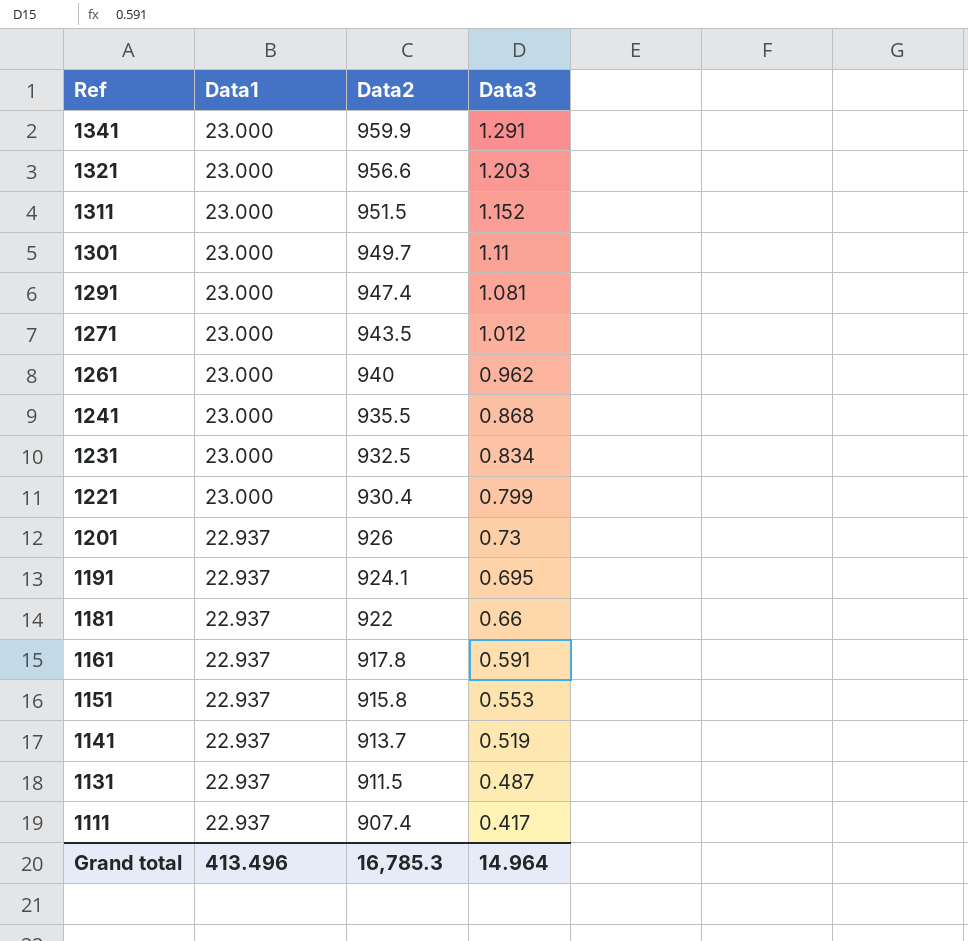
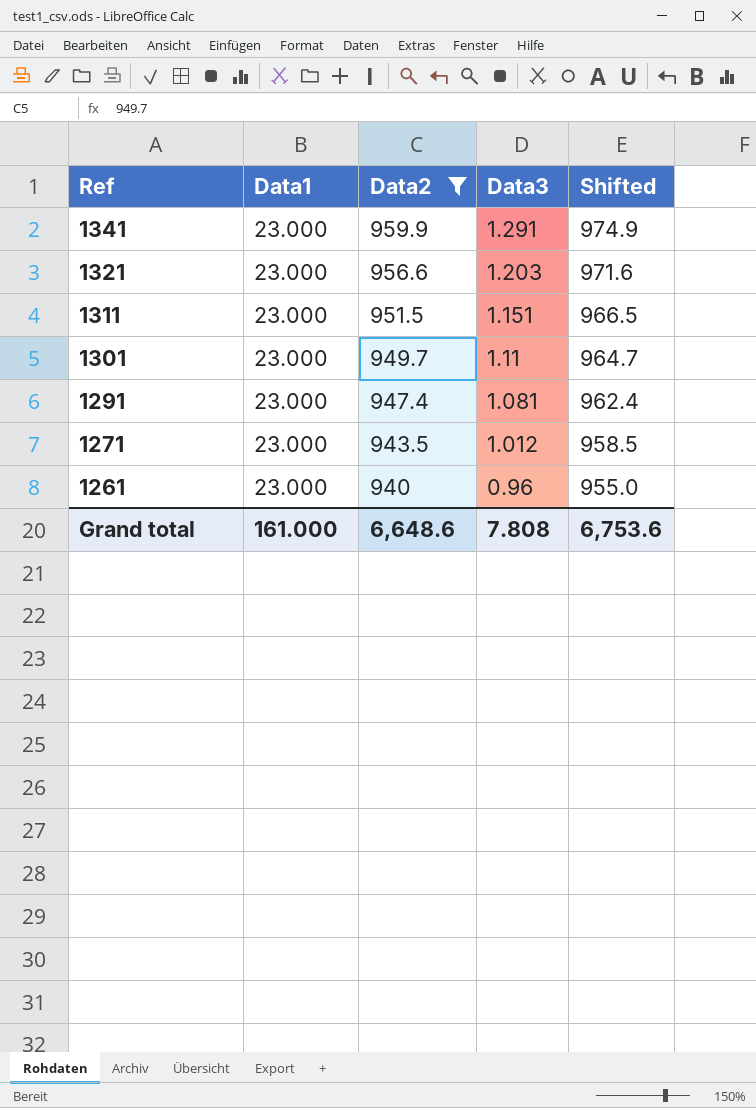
filter: none -> Data2 >= 940
column Shifted | formula: none -> [Data2] + 15
1311 | Data3: 1.152 -> 1.151
1261 | Data3: 0.962 -> 0.96
Grand total | Data1: 413.496 -> 161.000
Grand total | Data2: 16,785.3 -> 6,648.6
Grand total | Data3: 14.964 -> 7.808

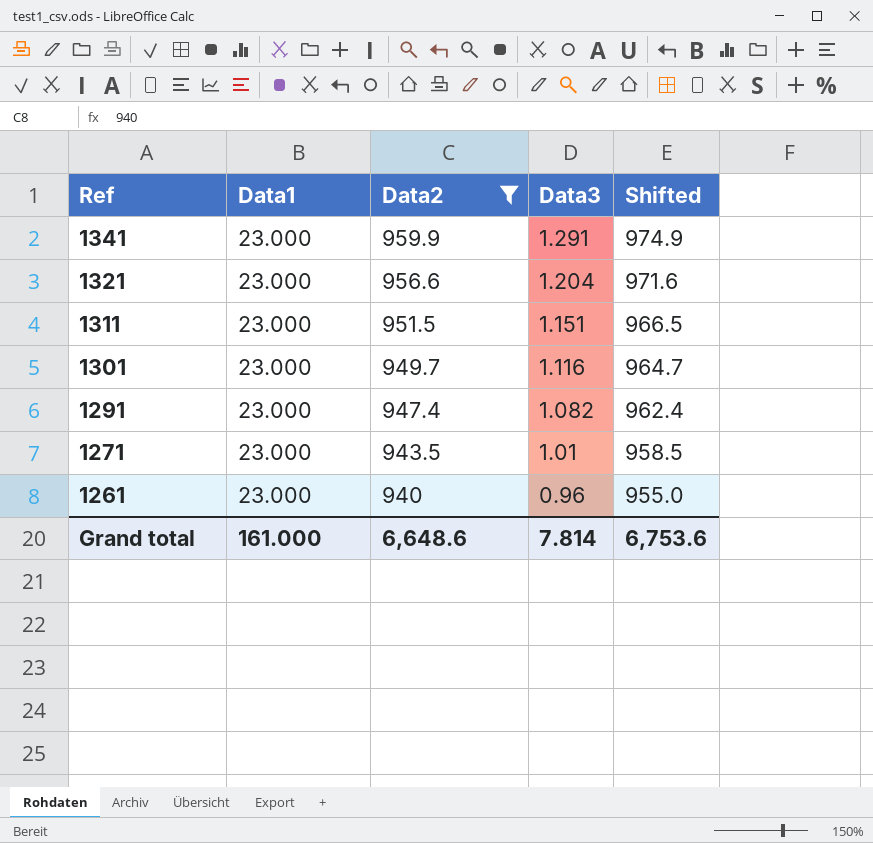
1321 | Data3: 1.203 -> 1.204
1301 | Data3: 1.11 -> 1.116
1291 | Data3: 1.081 -> 1.082
1271 | Data3: 1.012 -> 1.01
Grand total | Data3: 7.808 -> 7.814

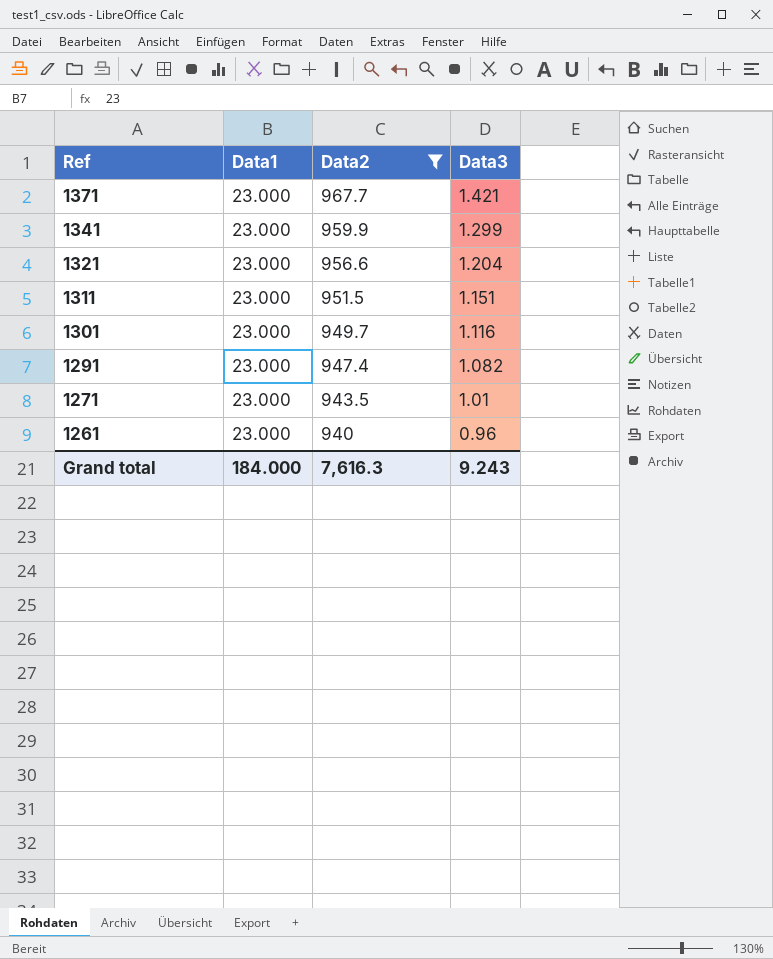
column Shifted | formula: [Data2] + 15 -> none
row 1371: none -> 23.000 | 967.7 | 1.421
1341 | Data3: 1.291 -> 1.299
Grand total | Data1: 161.000 -> 184.000
Grand total | Data2: 6,648.6 -> 7,616.3
Grand total | Data3: 7.814 -> 9.243

